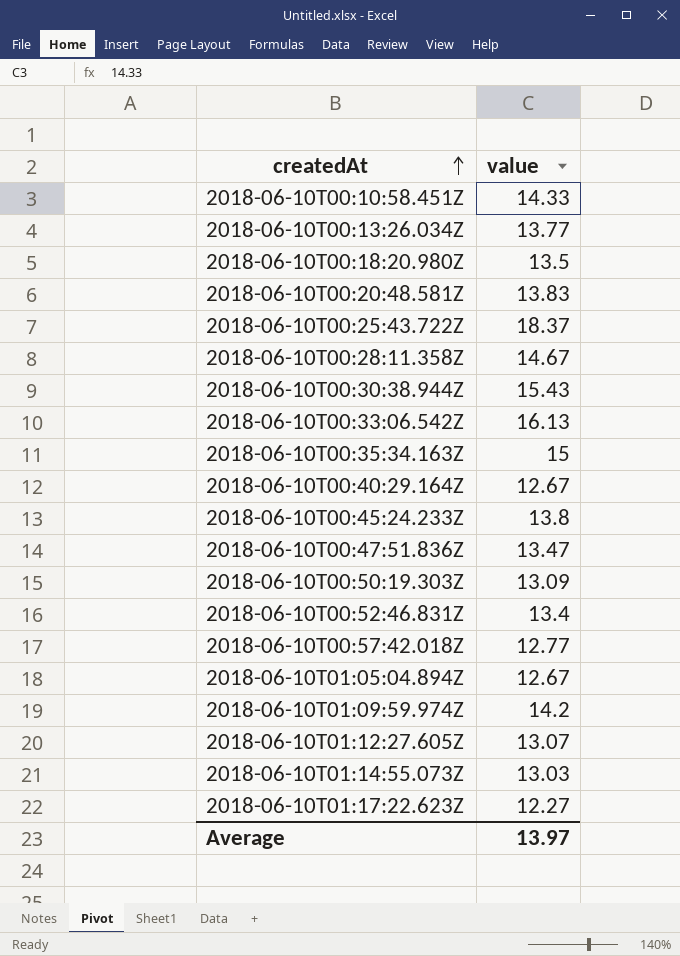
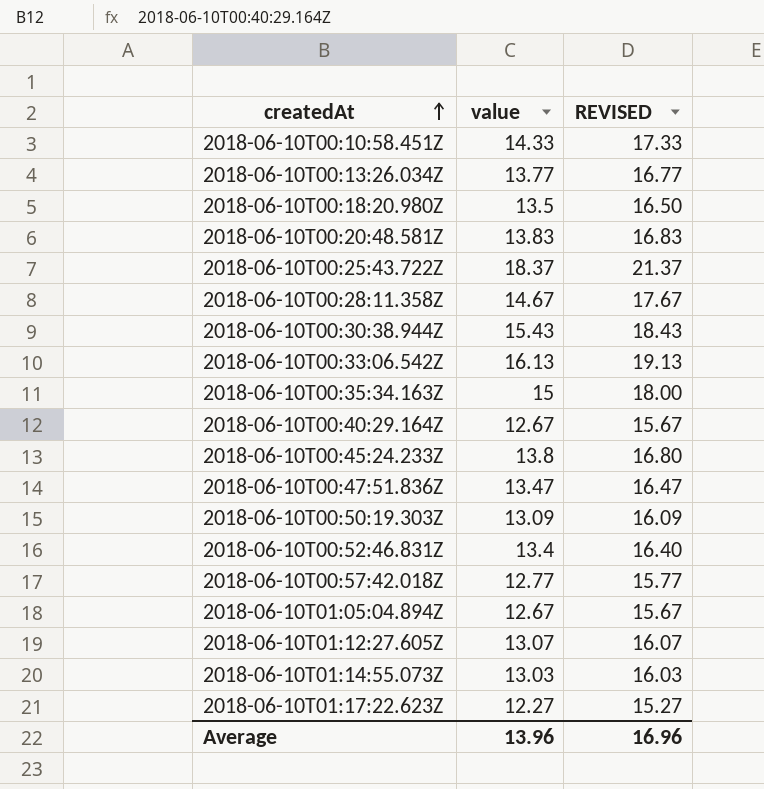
column REVISED | formula: none -> [value] + 3
row 2018-06-10T01:09:59.974Z: 14.2 -> none
Average | value: 13.97 -> 13.96

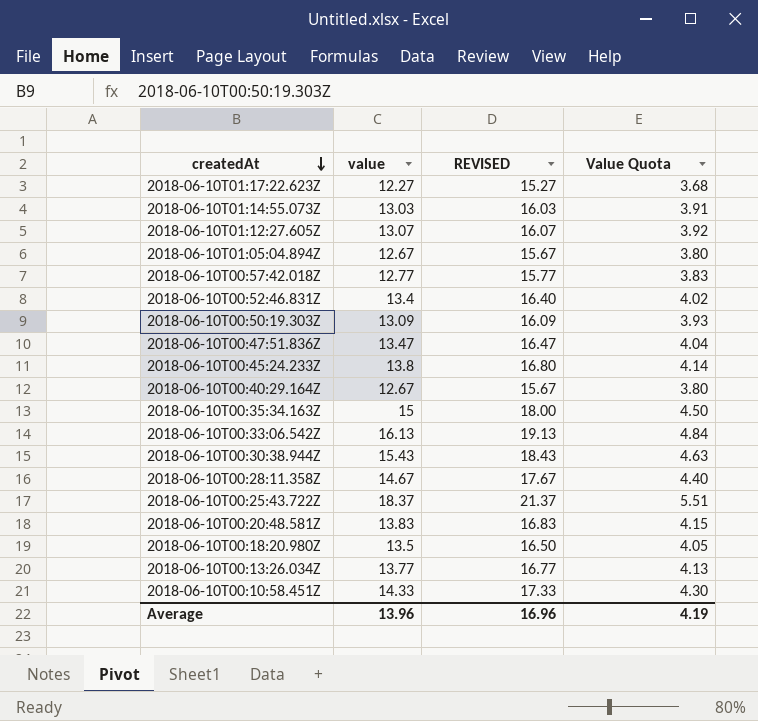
row order: createdAt ascending -> createdAt descending
column Value Quota | formula: none -> [value] * 0.3

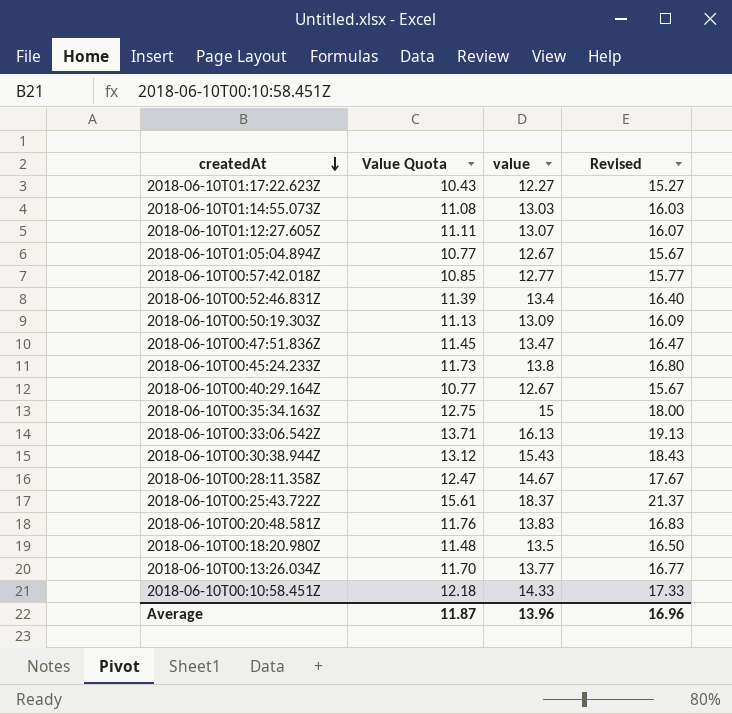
column Value Quota | formula: [value] * 0.3 -> [value] * 0.85
column Value Quota | position: 4 -> 2
column name: REVISED -> Revised
Average | Value Quota: 4.19 -> 11.87

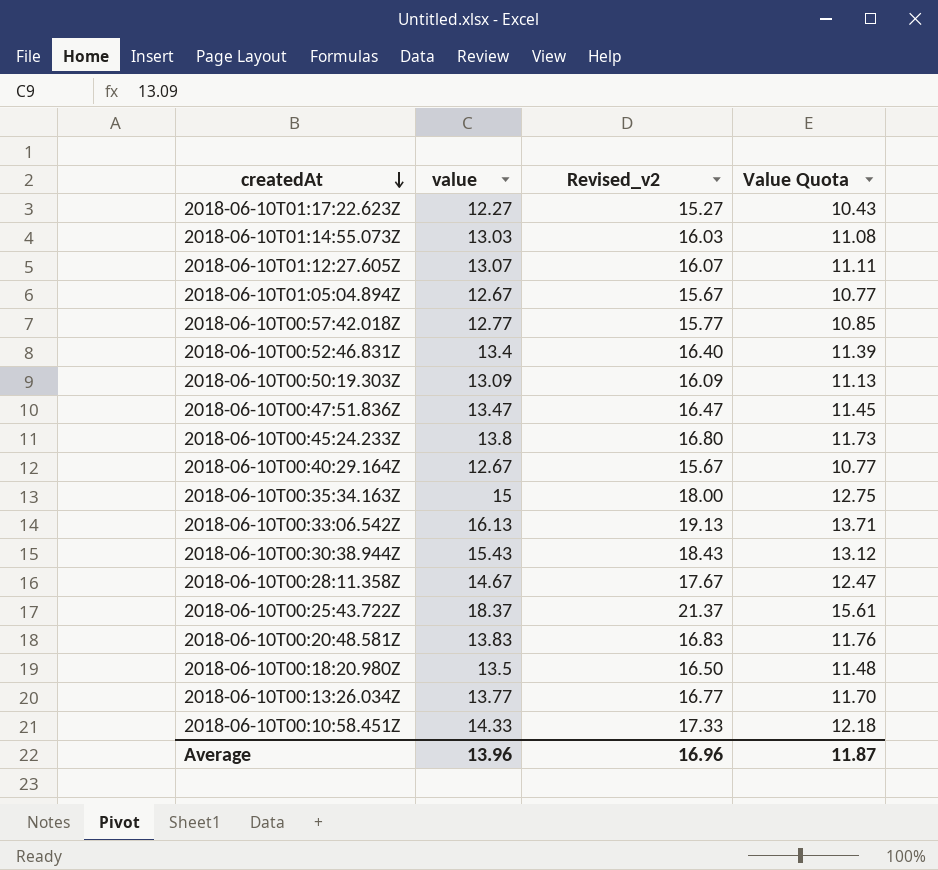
column name: Revised -> Revised_v2
column Value Quota | position: 2 -> 4

